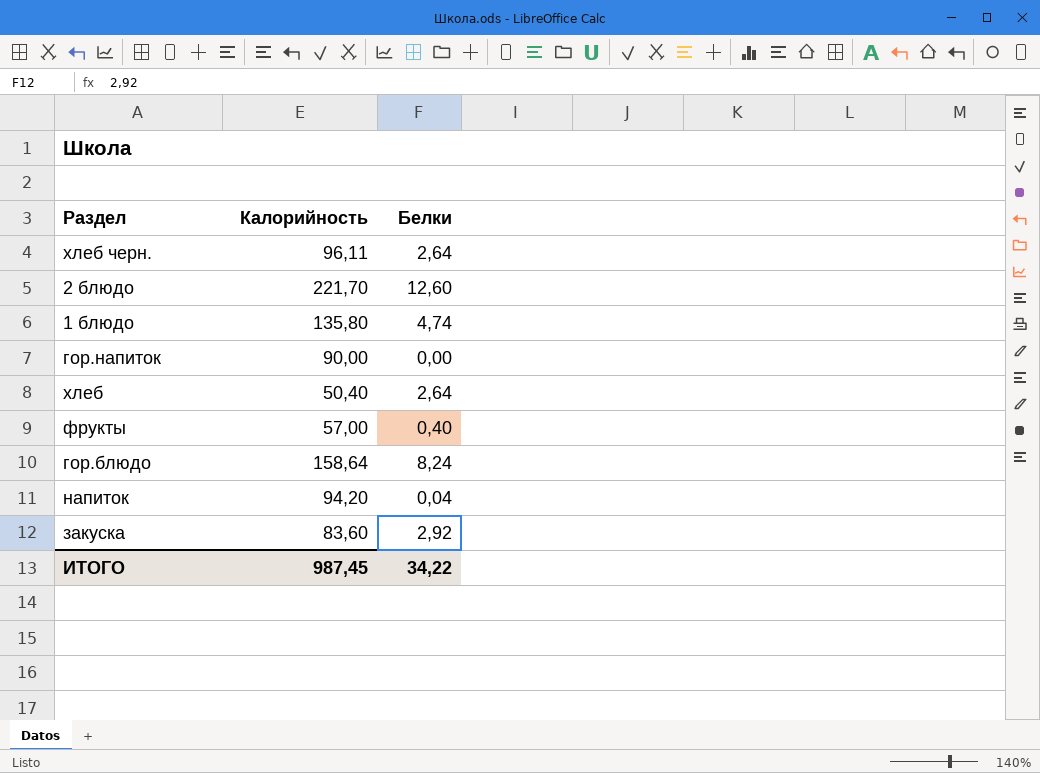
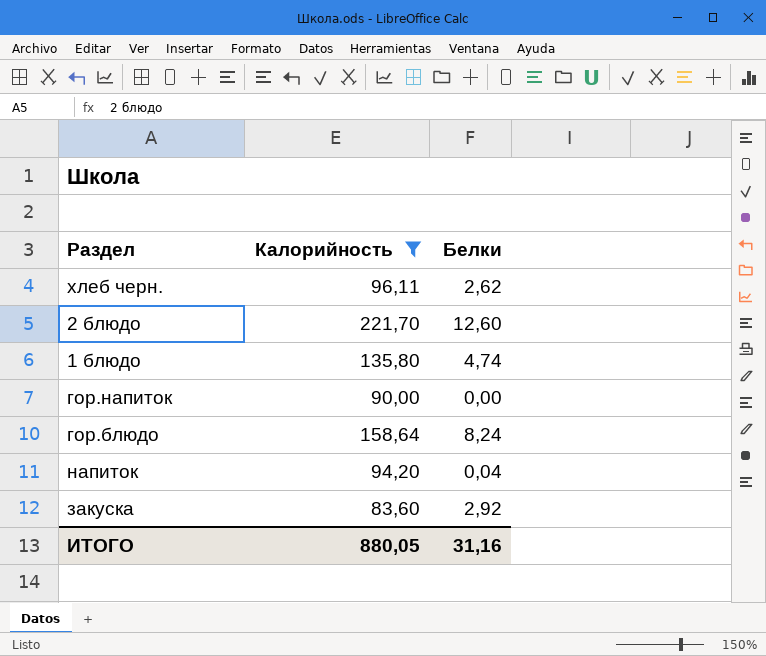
filter: none -> Калорийность >= 83,60
хлеб черн. | Белки: 2,64 -> 2,62
ИТОГО | Калорийность: 987,45 -> 880,05
ИТОГО | Белки: 34,22 -> 31,16

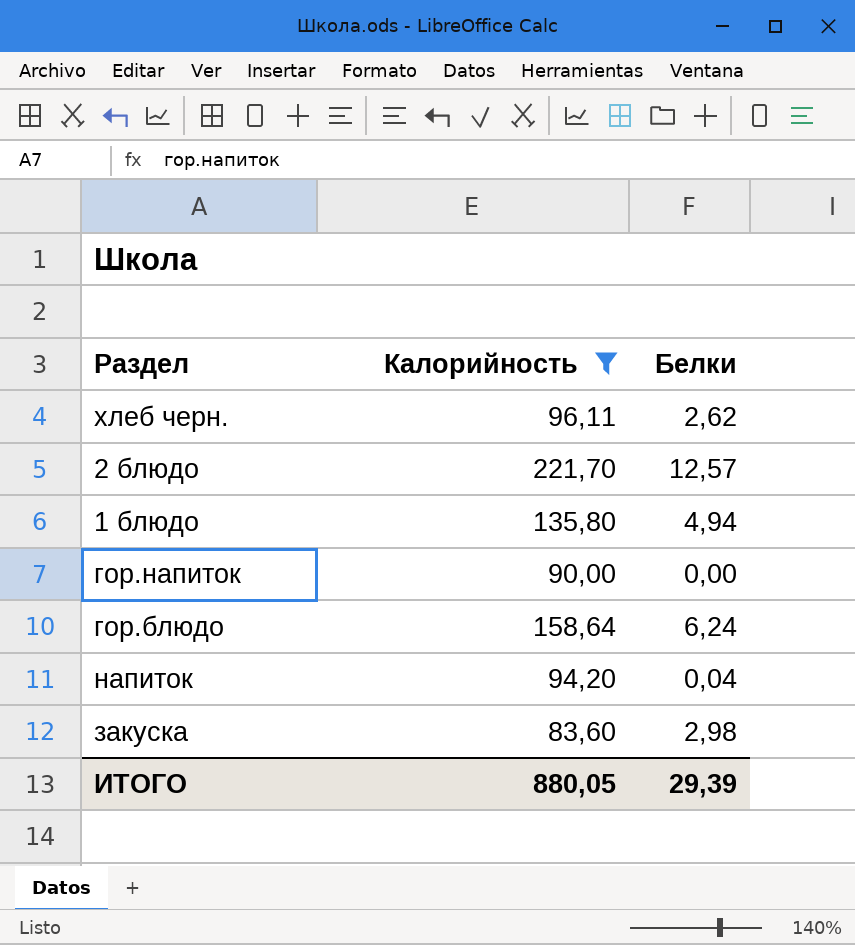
2 блюдо | Белки: 12,60 -> 12,57
1 блюдо | Белки: 4,74 -> 4,94
гор.блюдо | Белки: 8,24 -> 6,24
закуска | Белки: 2,92 -> 2,98
ИТОГО | Белки: 31,16 -> 29,39

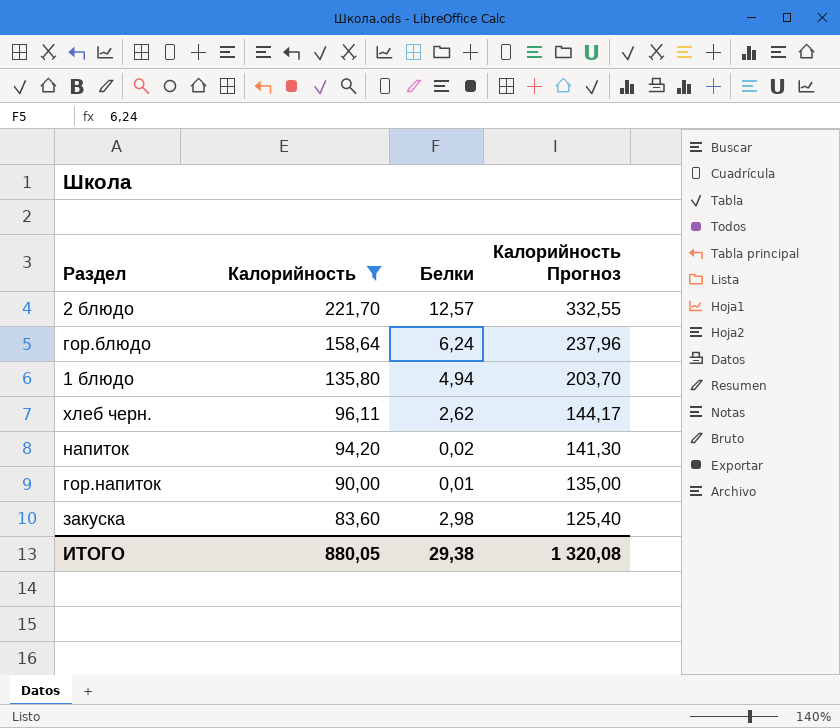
row order: none -> Калорийность descending
column Калорийность Прогноз | formula: none -> [Калорийность] * 1,5
напиток | Белки: 0,04 -> 0,02
гор.напиток | Белки: 0,00 -> 0,01
ИТОГО | Белки: 29,39 -> 29,38

